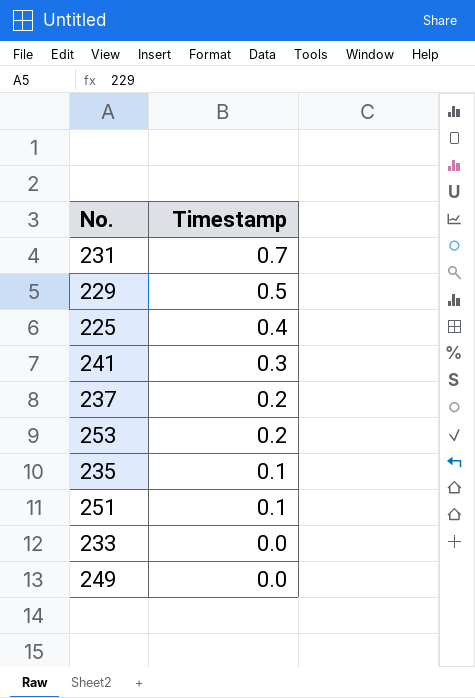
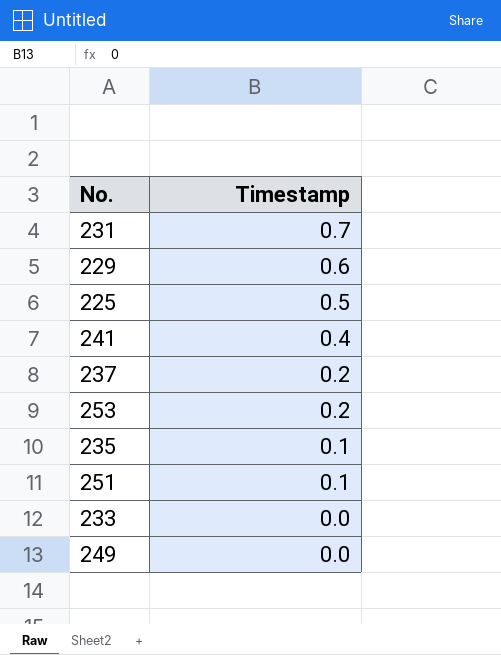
229 | Timestamp: 0.5 -> 0.6
225 | Timestamp: 0.4 -> 0.5
241 | Timestamp: 0.3 -> 0.4

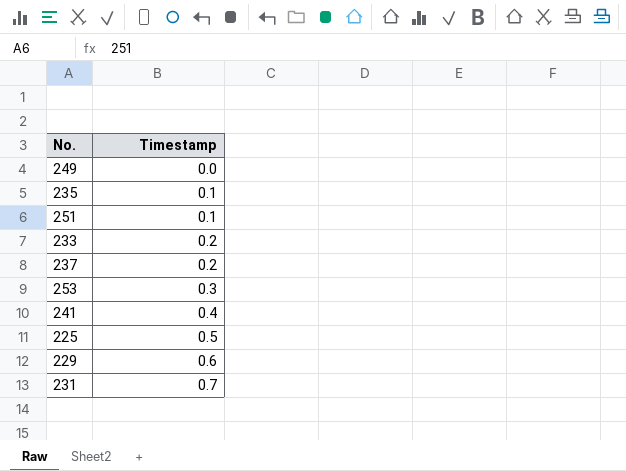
row order: Timestamp descending -> Timestamp ascending
233 | Timestamp: 0.0 -> 0.2
253 | Timestamp: 0.2 -> 0.3

